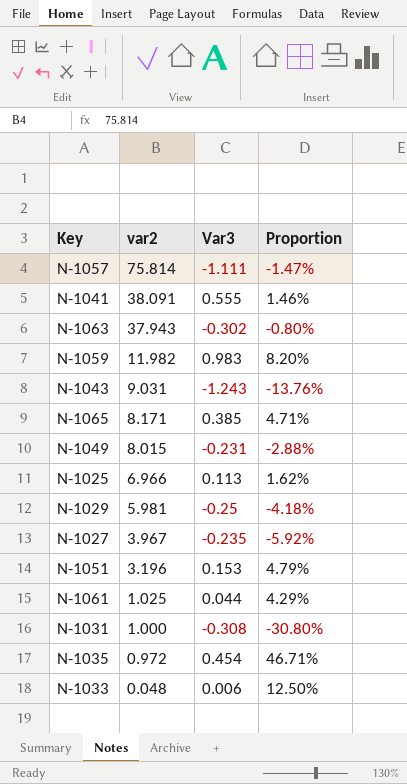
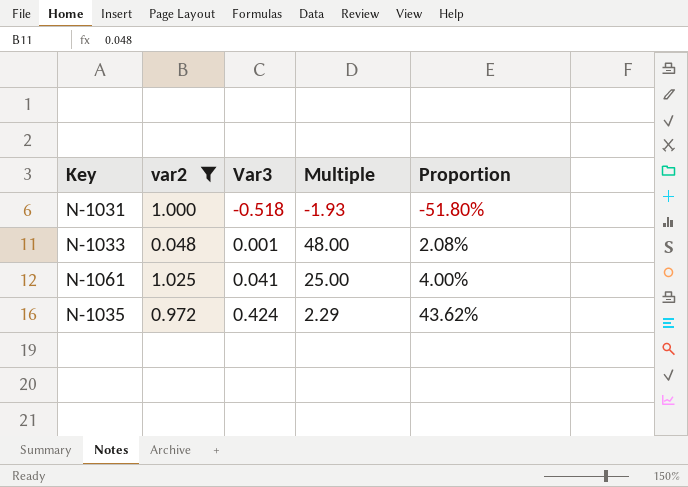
filter: none -> var2 <= 1.025
row order: var2 descending -> Var3 ascending
column Multiple | formula: none -> [var2] / [Var3]
N-1031 | Var3: -0.308 -> -0.518
N-1031 | Proportion: -30.80% -> -51.80%
N-1033 | Var3: 0.006 -> 0.001
N-1033 | Proportion: 12.50% -> 2.08%
N-1061 | Var3: 0.044 -> 0.041
N-1061 | Proportion: 4.29% -> 4.00%
N-1035 | Var3: 0.454 -> 0.424
N-1035 | Proportion: 46.71% -> 43.62%

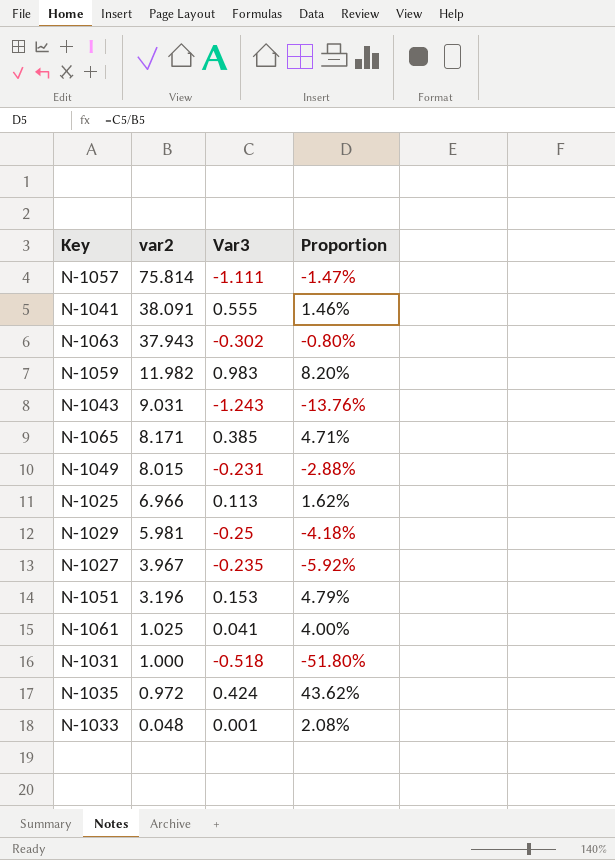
filter: var2 <= 1.025 -> none
row order: Var3 ascending -> var2 descending
column Multiple | formula: [var2] / [Var3] -> none

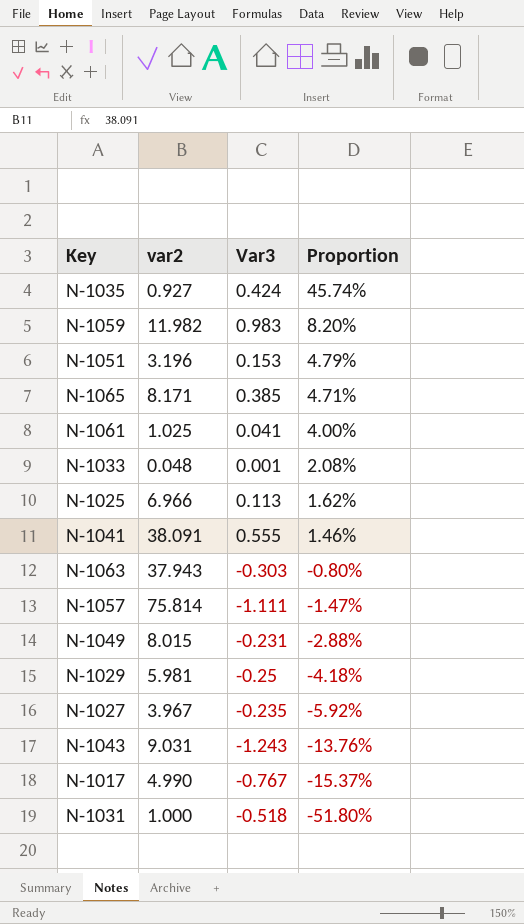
row order: var2 descending -> Proportion descending
N-1035 | var2: 0.972 -> 0.927
N-1035 | Proportion: 43.62% -> 45.74%
N-1063 | Var3: -0.302 -> -0.303
row N-1017: none -> 4.990 | -0.767 | -15.37%

